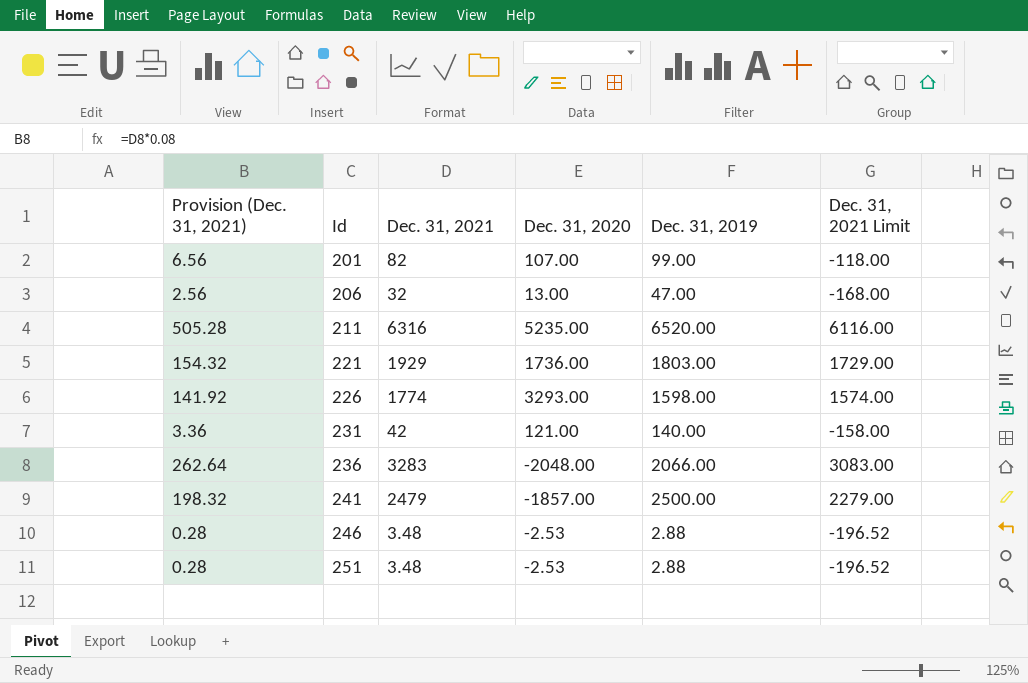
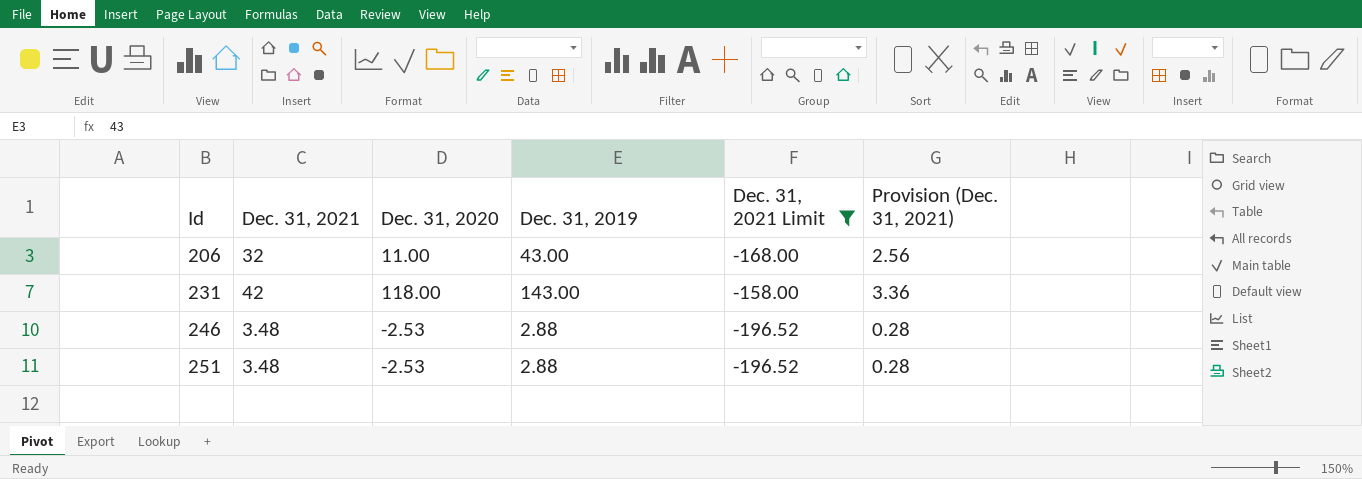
filter: none -> Dec. 31, 2021 Limit <= -158.00
column Provision (Dec. 31, 2021) | position: 1 -> 6
206 | Dec. 31, 2020: 13.00 -> 11.00
206 | Dec. 31, 2019: 47.00 -> 43.00
231 | Dec. 31, 2020: 121.00 -> 118.00
231 | Dec. 31, 2019: 140.00 -> 143.00

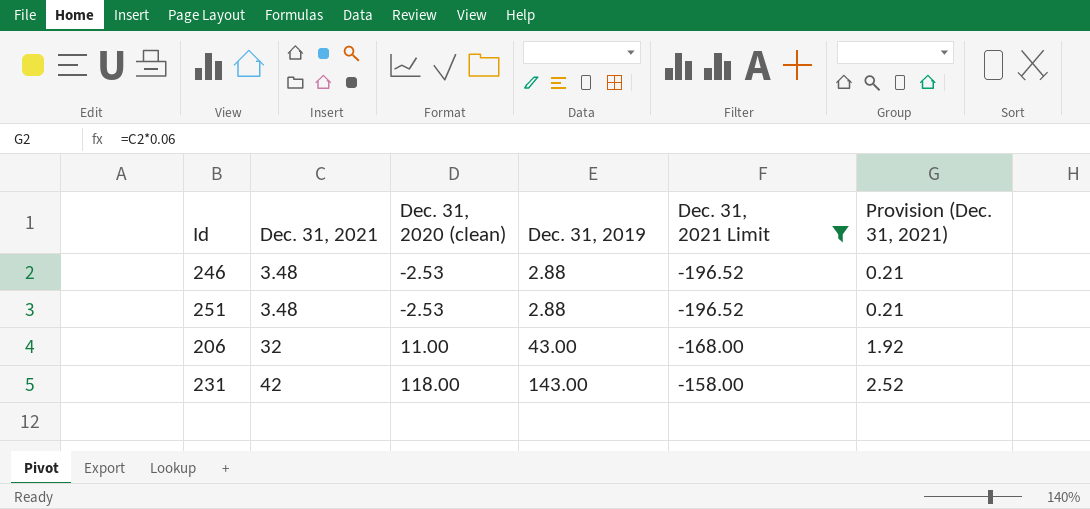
row order: Id ascending -> Dec. 31, 2021 ascending
column name: Dec. 31, 2020 -> Dec. 31, 2020 (clean)
column Provision (Dec. 31, 2021) | formula: [Dec. 31, 2021] * 0.08 -> [Dec. 31, 2021] * 0.06

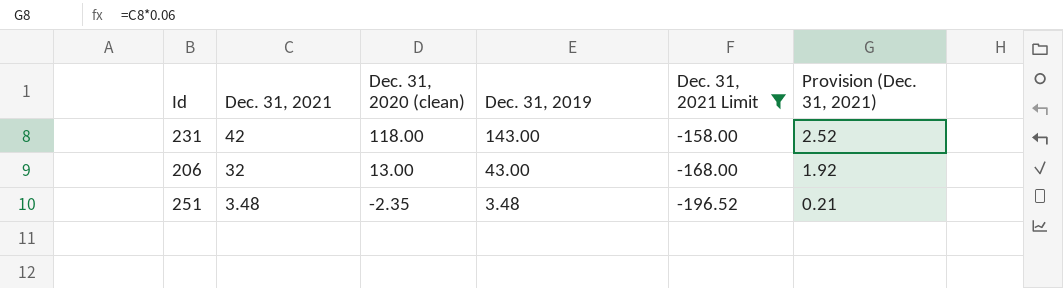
row order: Dec. 31, 2021 ascending -> Dec. 31, 2021 descending
row 246: 3.48 | -2.53 | 2.88 | -196.52 | 0.21 -> none
206 | Dec. 31, 2020 (clean): 11.00 -> 13.00
251 | Dec. 31, 2020 (clean): -2.53 -> -2.35
251 | Dec. 31, 2019: 2.88 -> 3.48

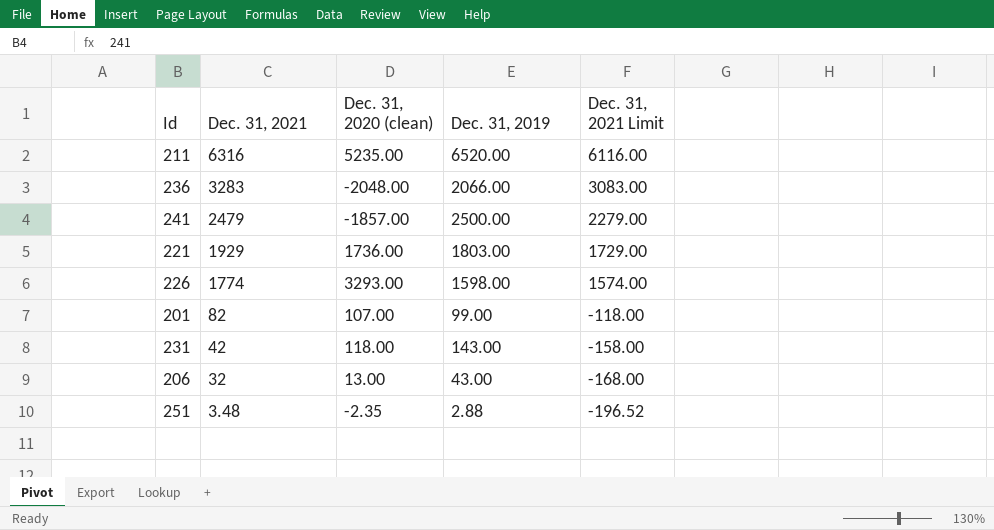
filter: Dec. 31, 2021 Limit <= -158.00 -> none
column Provision (Dec. 31, 2021) | formula: [Dec. 31, 2021] * 0.06 -> none
251 | Dec. 31, 2019: 3.48 -> 2.88

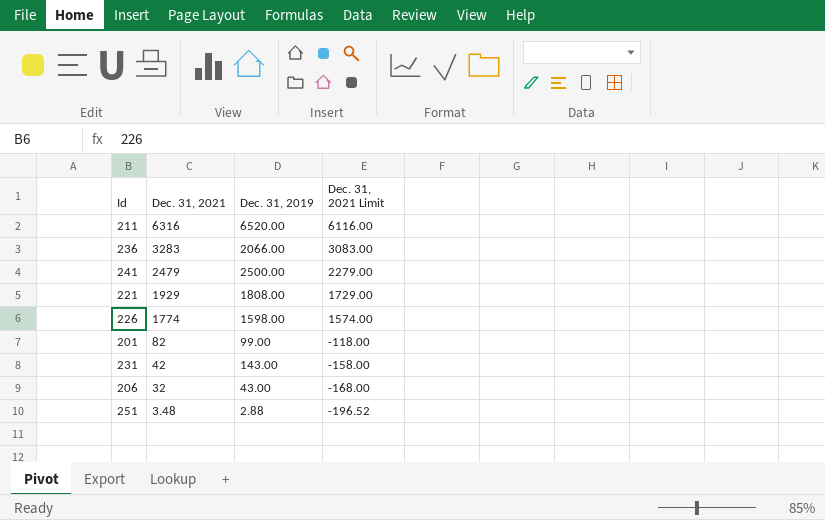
column Dec. 31, 2020 (clean) | position: 3 -> none
221 | Dec. 31, 2019: 1803.00 -> 1808.00

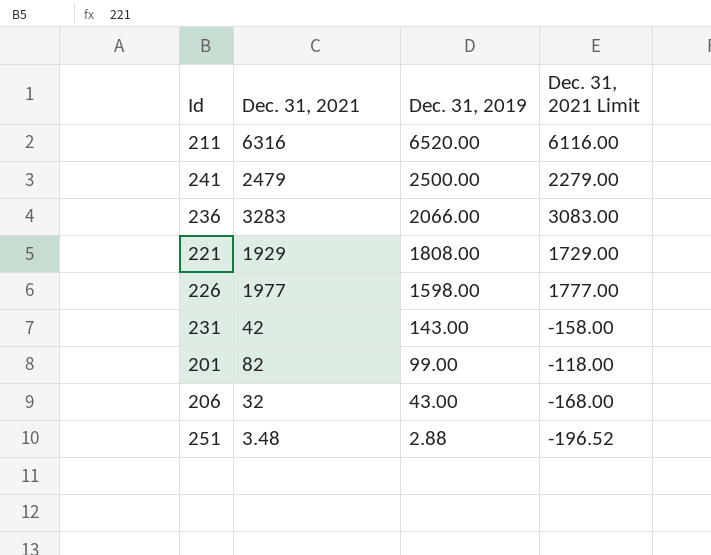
row order: Dec. 31, 2021 descending -> Dec. 31, 2019 descending
226 | Dec. 31, 2021: 1774 -> 1977
226 | Dec. 31, 2021 Limit: 1574.00 -> 1777.00

